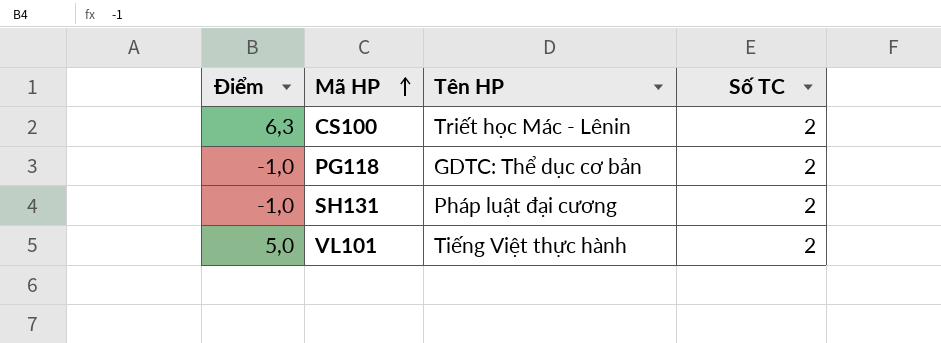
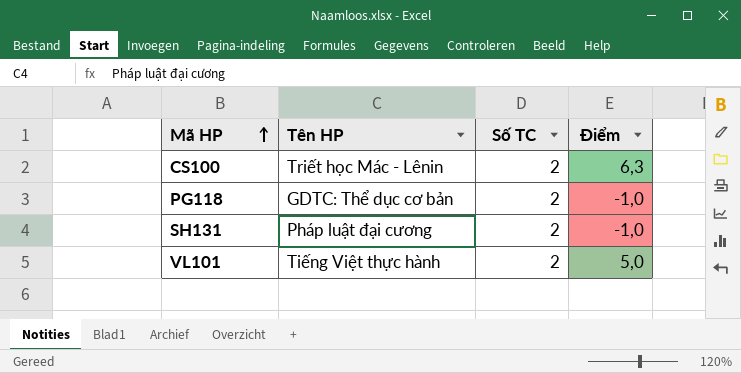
column Điểm | position: 1 -> 4

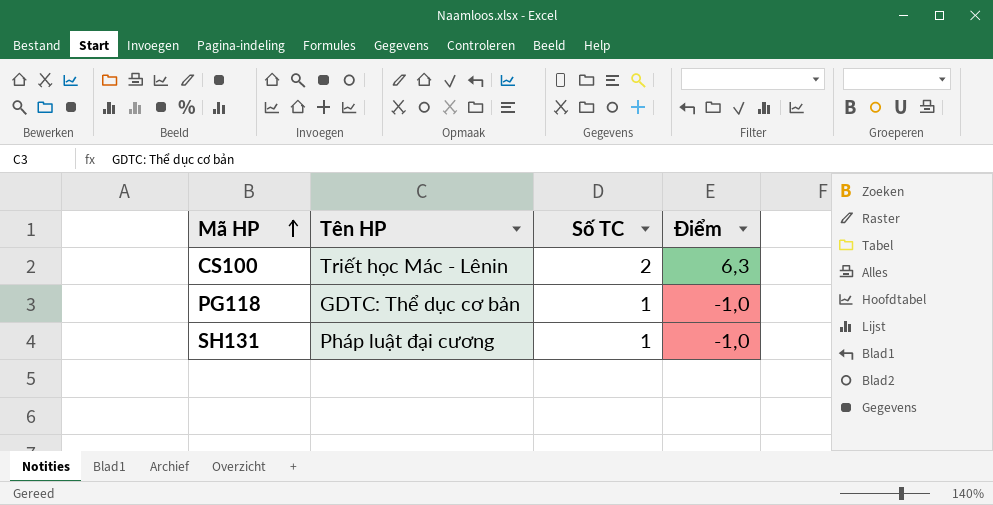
row VL101: Tiếng Việt thực hành | 2 | 5,0 -> none
PG118 | Số TC: 2 -> 1
SH131 | Số TC: 2 -> 1

